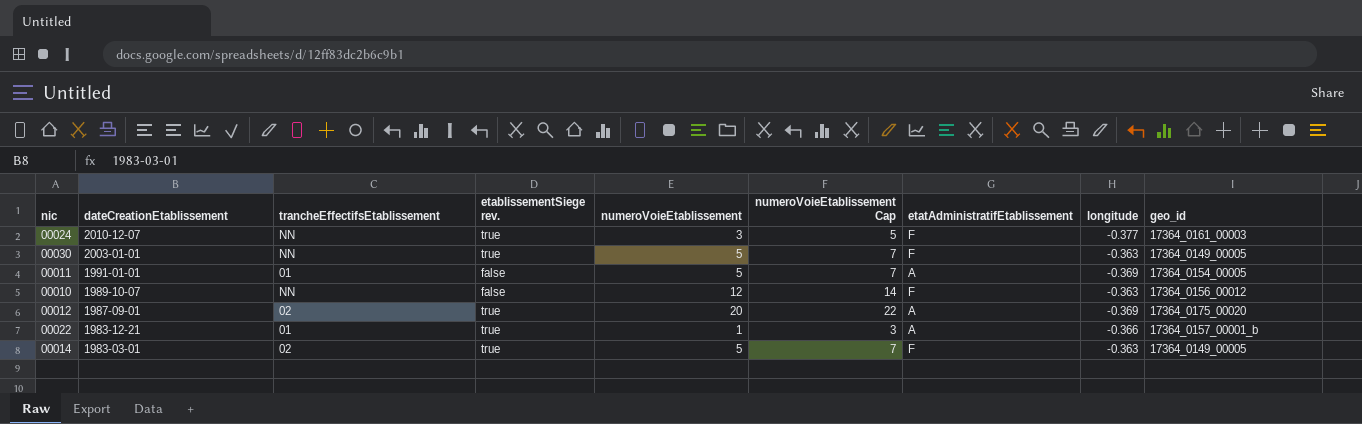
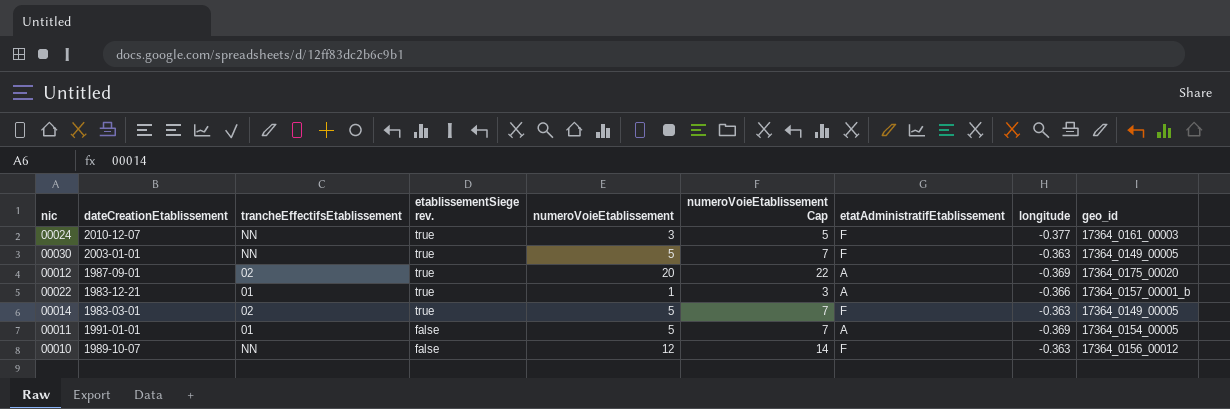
row order: dateCreationEtablissement descending -> etablissementSiege rev. descending

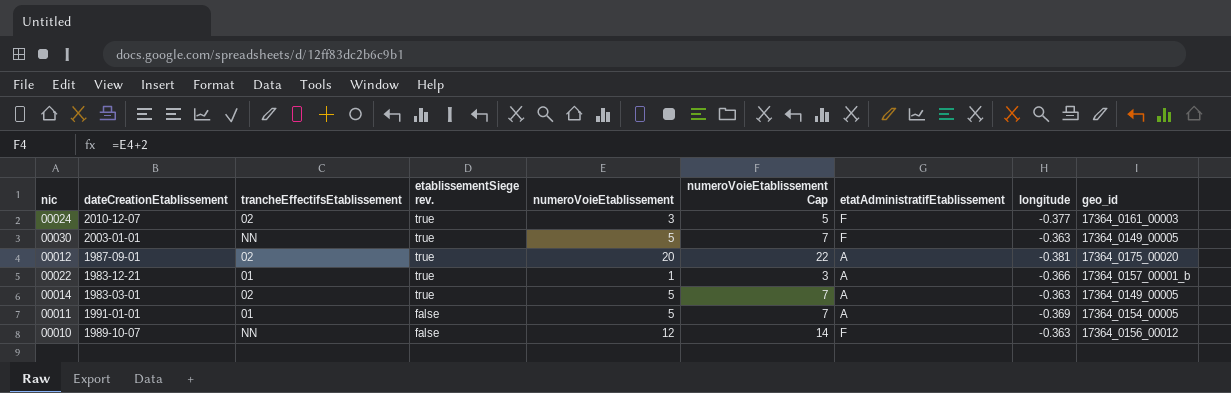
00024 | trancheEffectifsEtablissement: NN -> 02
00012 | longitude: -0.369 -> -0.381
00014 | etatAdministratifEtablissement: F -> A

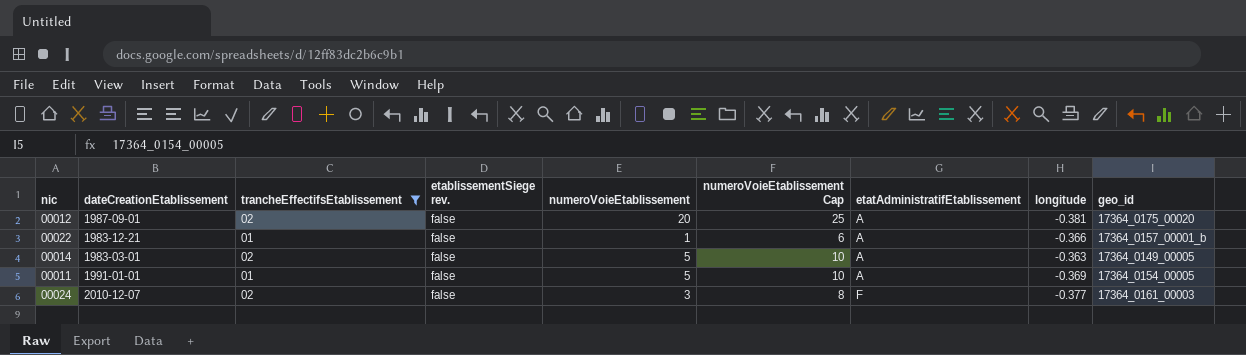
filter: none -> trancheEffectifsEtablissement != NN
row order: etablissementSiege rev. descending -> etatAdministratifEtablissement ascending
column numeroVoieEtablissement Cap | formula: [numeroVoieEtablissement] + 2 -> [numeroVoieEtablissement] + 5
00012 | etablissementSiege rev.: true -> false
00022 | etablissementSiege rev.: true -> false
00014 | etablissementSiege rev.: true -> false
00024 | etablissementSiege rev.: true -> false

